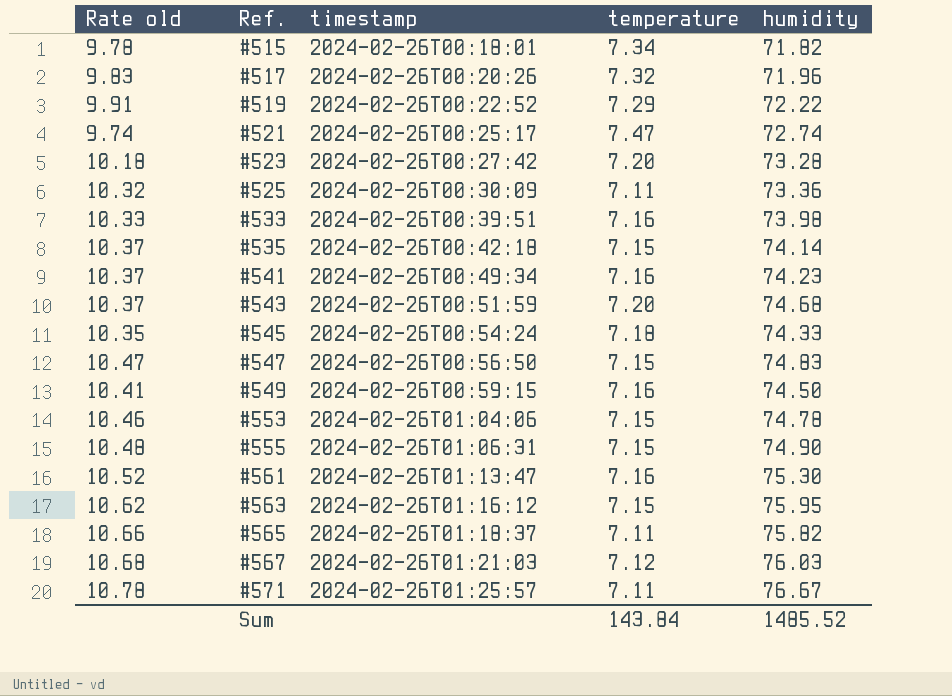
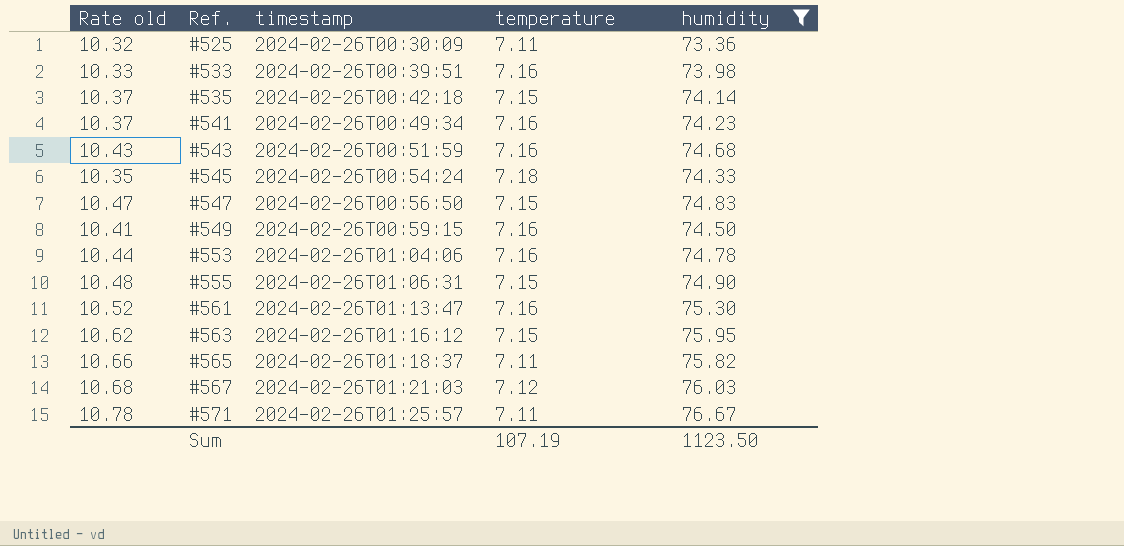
filter: none -> humidity >= 73.36
#543 | Rate old: 10.37 -> 10.43
#543 | temperature: 7.20 -> 7.16
#553 | Rate old: 10.46 -> 10.44
#553 | temperature: 7.15 -> 7.16
Sum | temperature: 143.84 -> 107.19
Sum | humidity: 1485.52 -> 1123.50

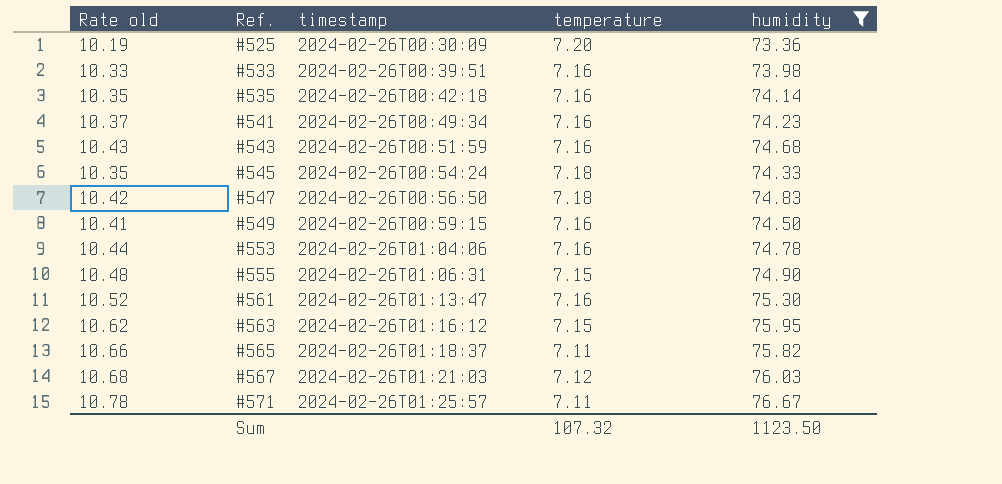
#525 | Rate old: 10.32 -> 10.19
#525 | temperature: 7.11 -> 7.20
#535 | Rate old: 10.37 -> 10.35
#535 | temperature: 7.15 -> 7.16
#547 | Rate old: 10.47 -> 10.42
#547 | temperature: 7.15 -> 7.18
Sum | temperature: 107.19 -> 107.32

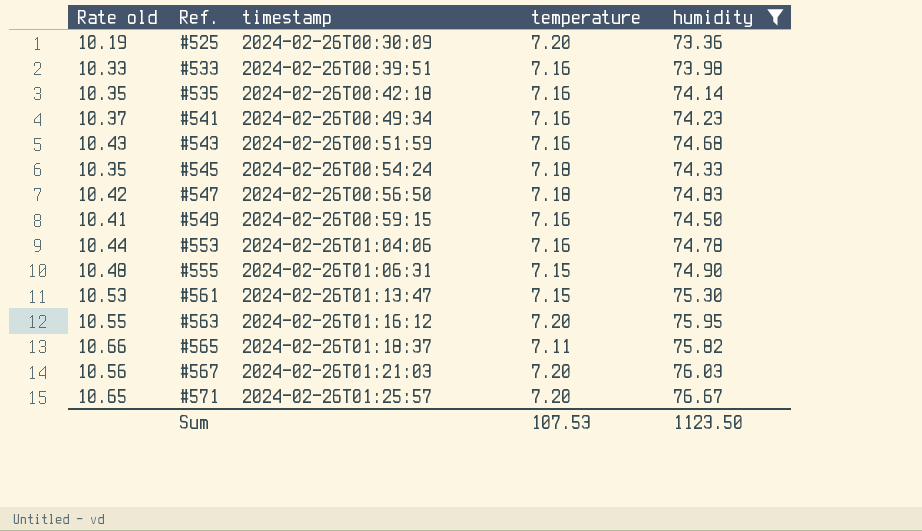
#561 | Rate old: 10.52 -> 10.53
#561 | temperature: 7.16 -> 7.15
#563 | Rate old: 10.62 -> 10.55
#563 | temperature: 7.15 -> 7.20
#567 | Rate old: 10.68 -> 10.56
#567 | temperature: 7.12 -> 7.20
#571 | Rate old: 10.78 -> 10.65
#571 | temperature: 7.11 -> 7.20
Sum | temperature: 107.32 -> 107.53

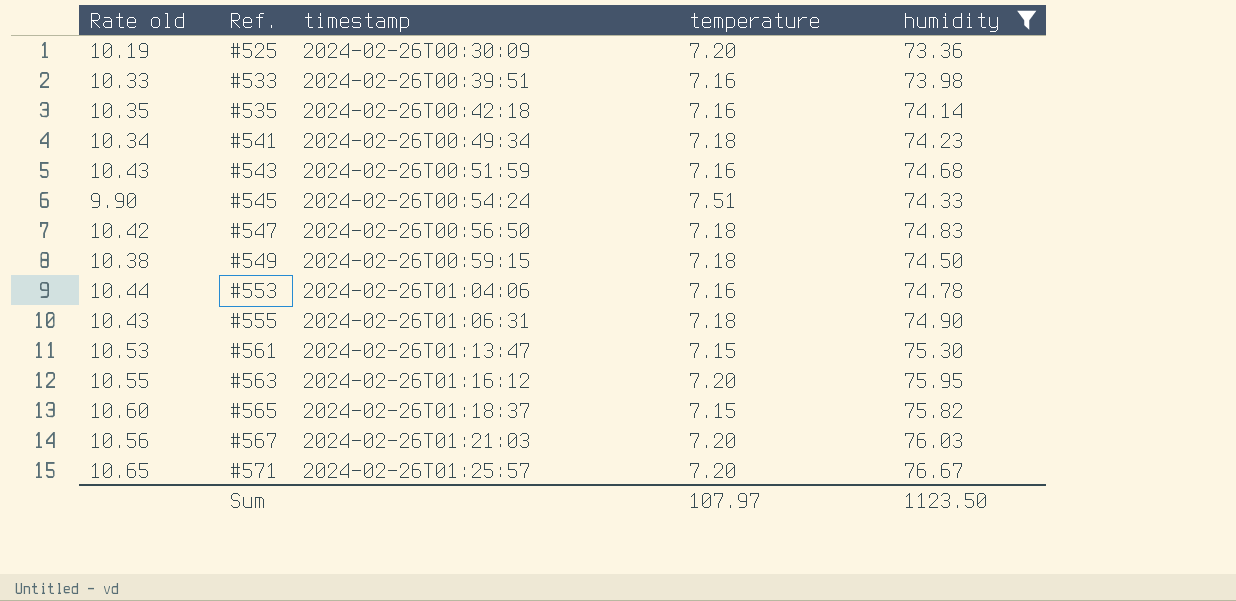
#541 | Rate old: 10.37 -> 10.34
#541 | temperature: 7.16 -> 7.18
#545 | Rate old: 10.35 -> 9.90
#545 | temperature: 7.18 -> 7.51
#549 | Rate old: 10.41 -> 10.38
#549 | temperature: 7.16 -> 7.18
#555 | Rate old: 10.48 -> 10.43
#555 | temperature: 7.15 -> 7.18
#565 | Rate old: 10.66 -> 10.60
#565 | temperature: 7.11 -> 7.15
Sum | temperature: 107.53 -> 107.97

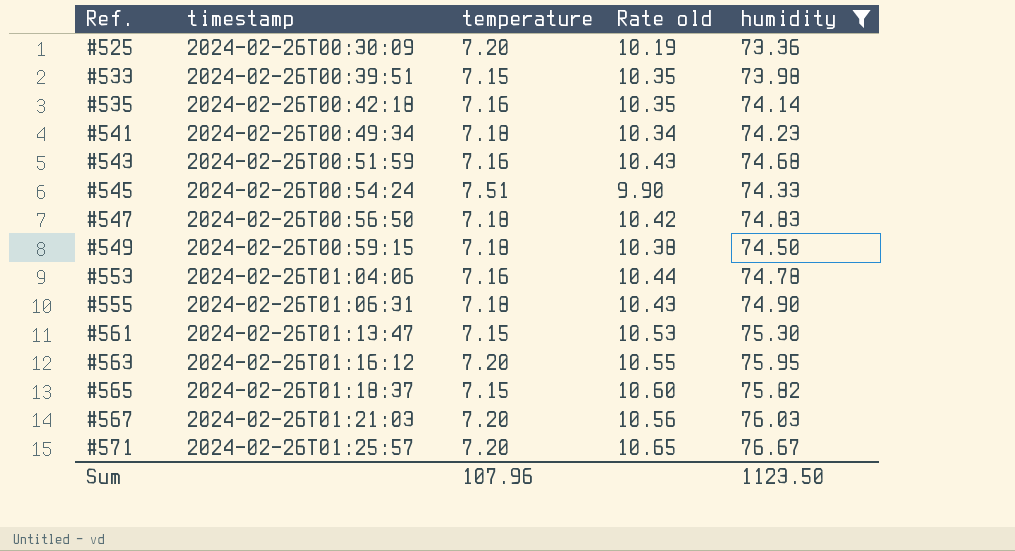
column Rate old | position: 1 -> 4
#533 | temperature: 7.16 -> 7.15
#533 | Rate old: 10.33 -> 10.35
Sum | temperature: 107.97 -> 107.96

